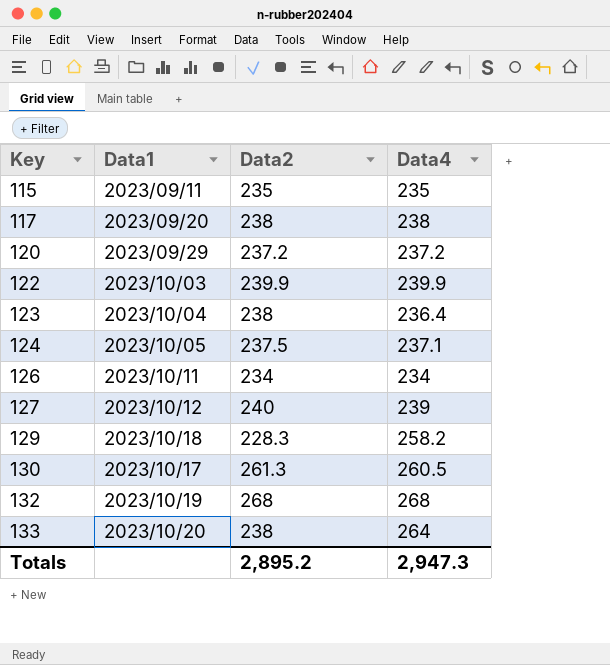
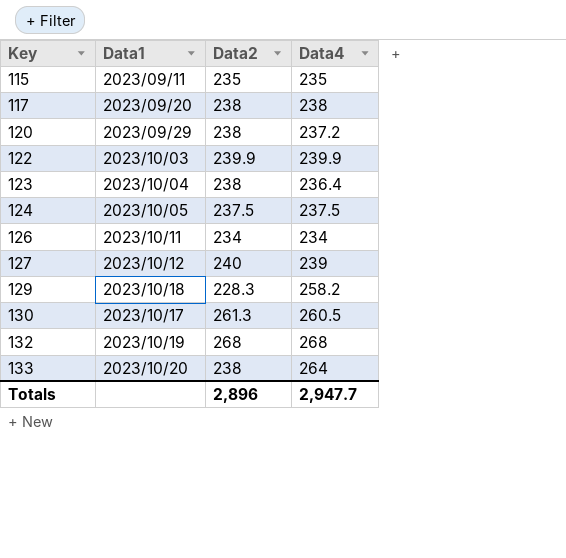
120 | Data2: 237.2 -> 238
124 | Data4: 237.1 -> 237.5
Totals | Data2: 2,895.2 -> 2,896
Totals | Data4: 2,947.3 -> 2,947.7

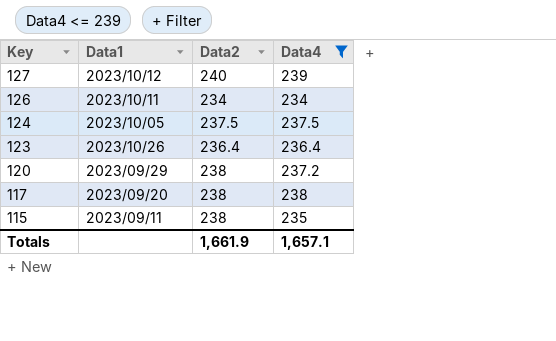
filter: none -> Data4 <= 239
row order: Key ascending -> Key descending
123 | Data1: 2023/10/04 -> 2023/10/26
123 | Data2: 238 -> 236.4
115 | Data2: 235 -> 238
Totals | Data2: 2,896 -> 1,661.9
Totals | Data4: 2,947.7 -> 1,657.1

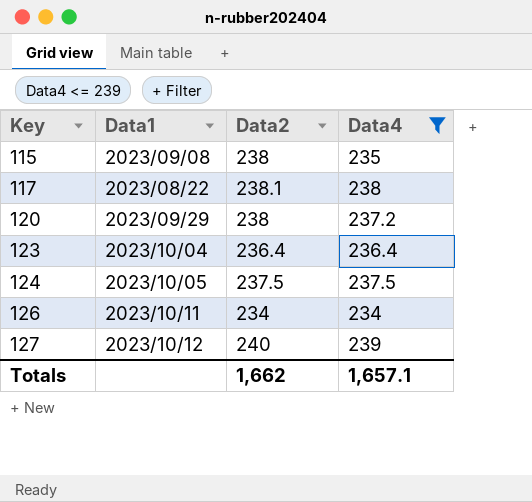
row order: Key descending -> Key ascending
115 | Data1: 2023/09/11 -> 2023/09/08
117 | Data1: 2023/09/20 -> 2023/08/22
117 | Data2: 238 -> 238.1
123 | Data1: 2023/10/26 -> 2023/10/04
Totals | Data2: 1,661.9 -> 1,662

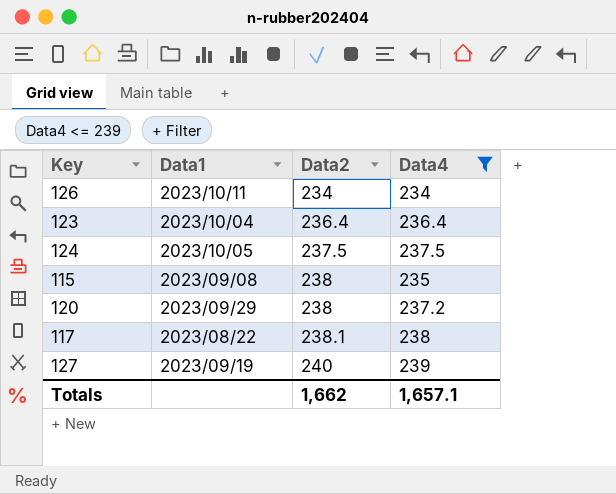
row order: Key ascending -> Data2 ascending
127 | Data1: 2023/10/12 -> 2023/09/19

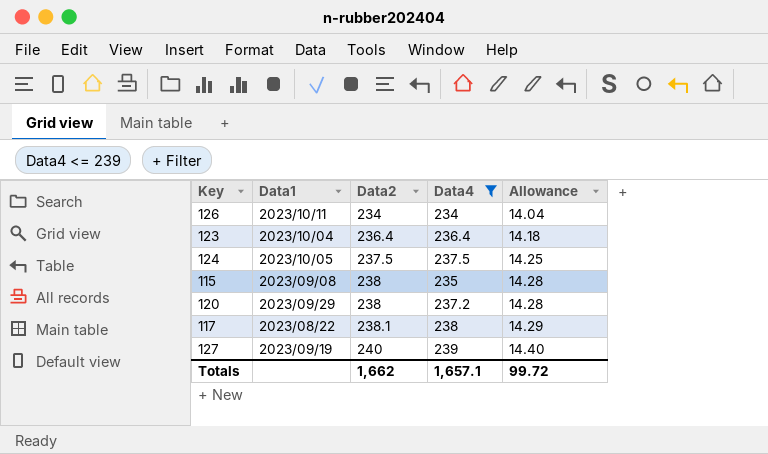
column Allowance | formula: none -> [Data2] * 0.06

